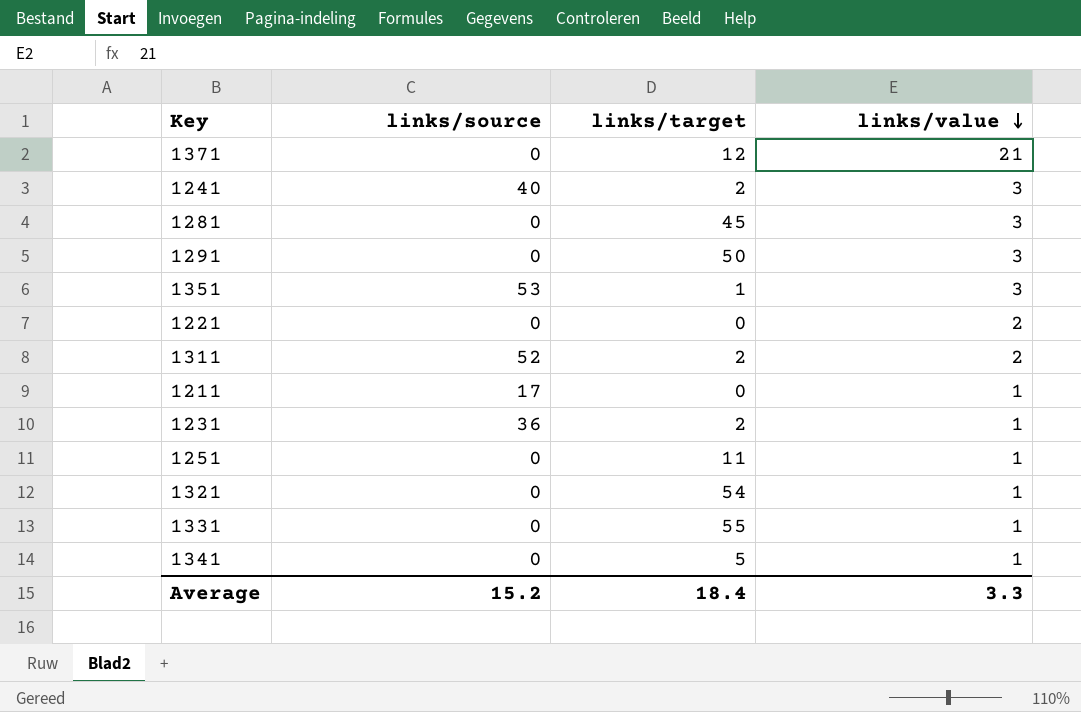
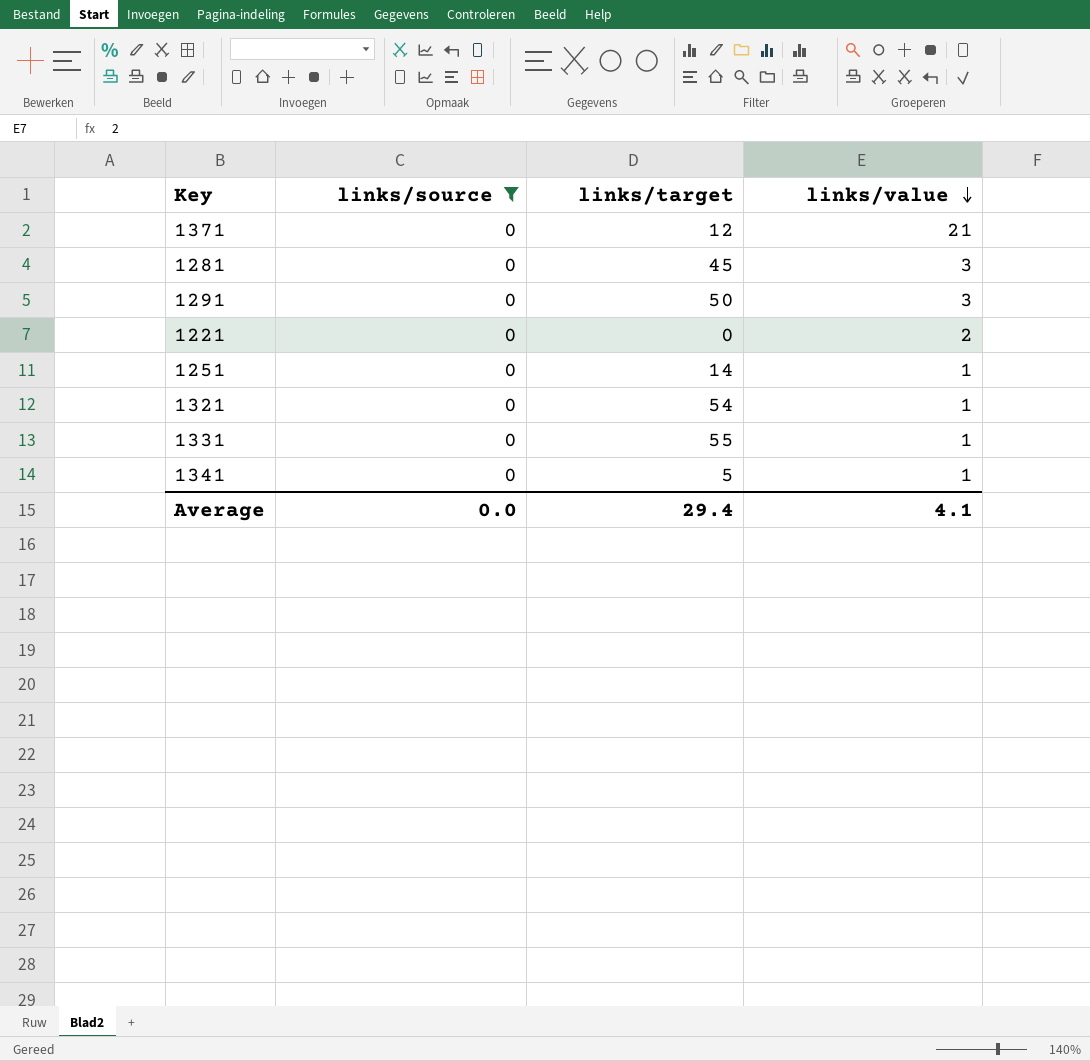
filter: none -> links/source = 0
1251 | links/target: 11 -> 14
Average | links/source: 15.2 -> 0.0
Average | links/target: 18.4 -> 29.4
Average | links/value: 3.3 -> 4.1

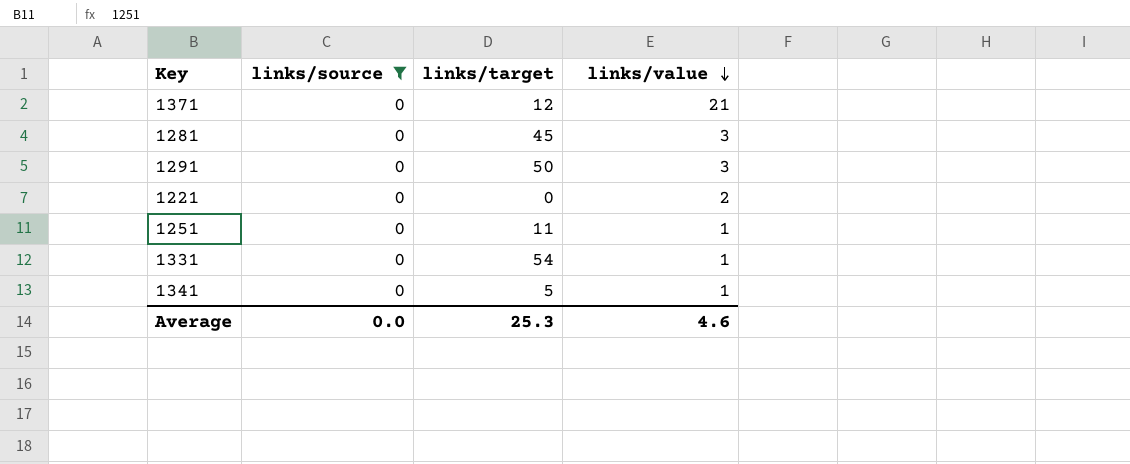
row 1321: 0 | 54 | 1 -> none
1251 | links/target: 14 -> 11
1331 | links/target: 55 -> 54
Average | links/target: 29.4 -> 25.3
Average | links/value: 4.1 -> 4.6

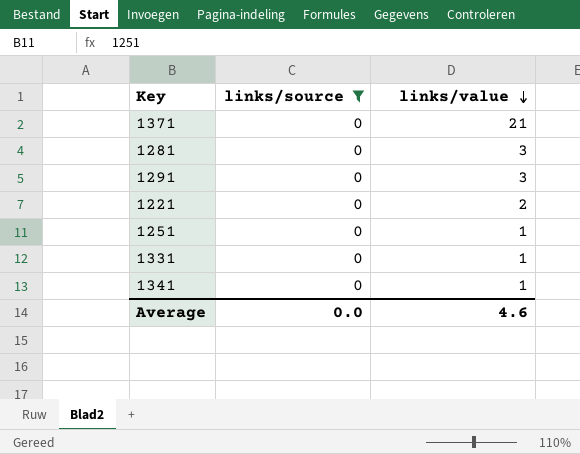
column links/target | position: 3 -> none

